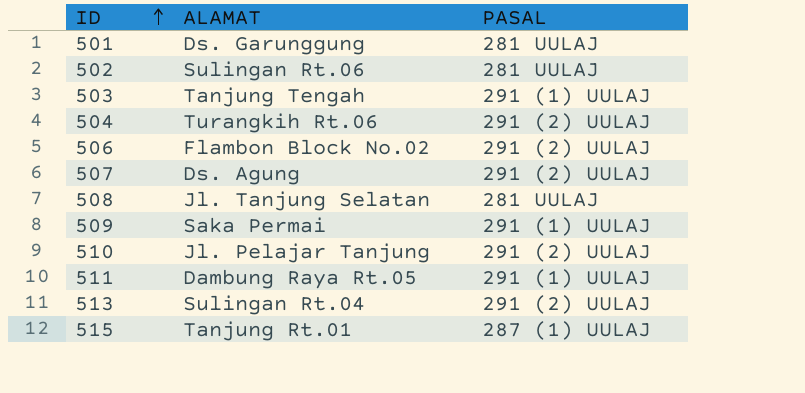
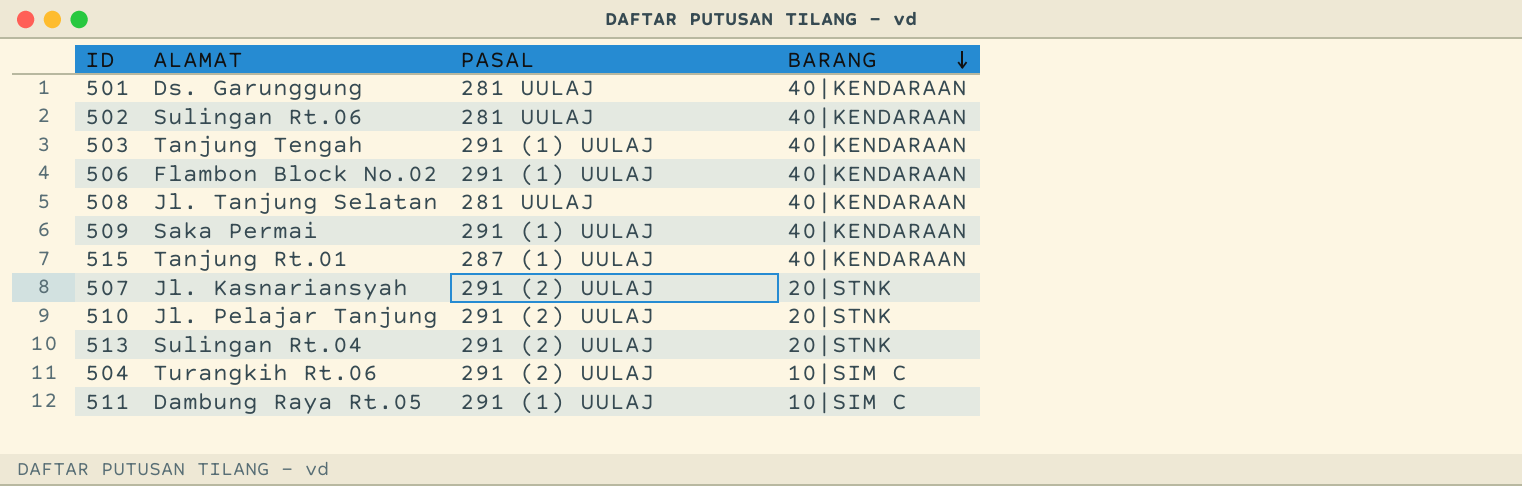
row order: ID ascending -> BARANG descending
column BARANG | position: none -> 4
506 | PASAL: 291 (2) UULAJ -> 291 (1) UULAJ
507 | ALAMAT: Ds. Agung -> Jl. Kasnariansyah

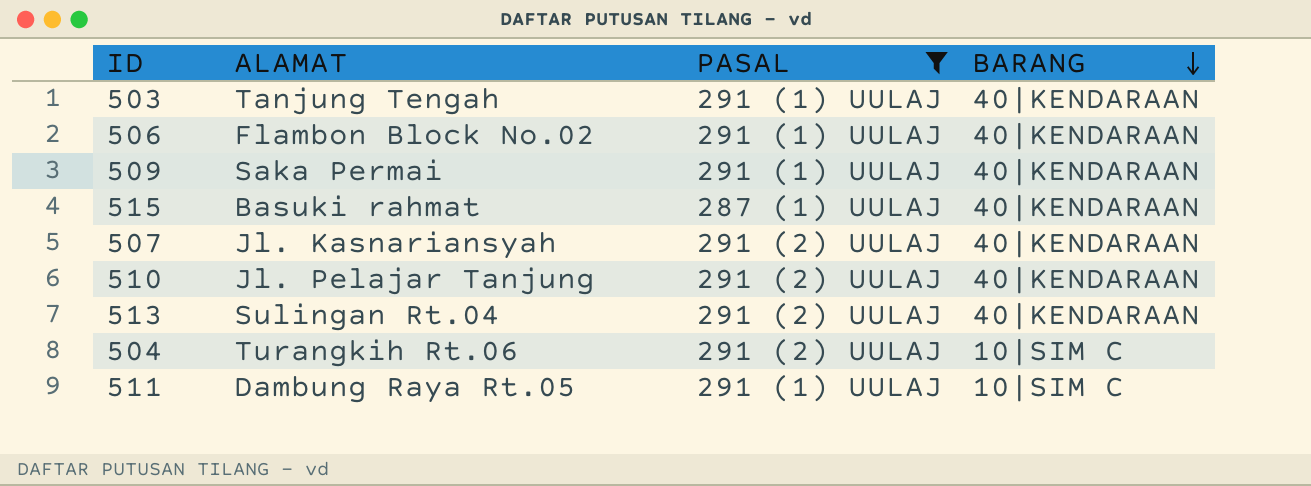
filter: none -> PASAL != 281 UULAJ
515 | ALAMAT: Tanjung Rt.01 -> Basuki rahmat
507 | BARANG: 20|STNK -> 40|KENDARAAN
510 | BARANG: 20|STNK -> 40|KENDARAAN
513 | BARANG: 20|STNK -> 40|KENDARAAN

